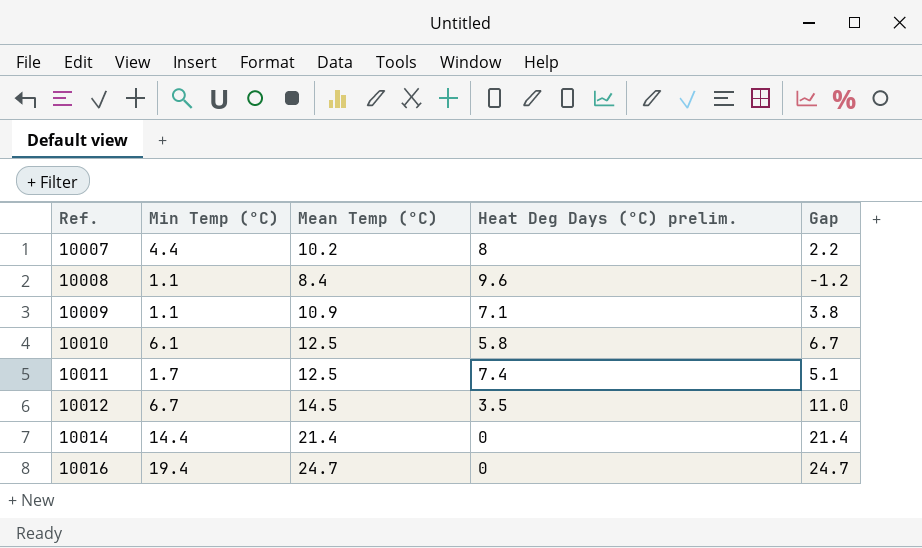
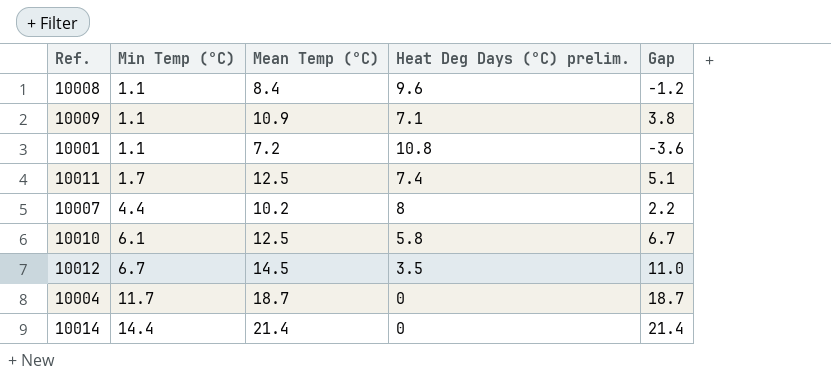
row order: Ref. ascending -> Min Temp (°C) ascending
row 10016: 19.4 | 24.7 | 0 | 24.7 -> none
row 10001: none -> 1.1 | 7.2 | 10.8 | -3.6
row 10004: none -> 11.7 | 18.7 | 0 | 18.7

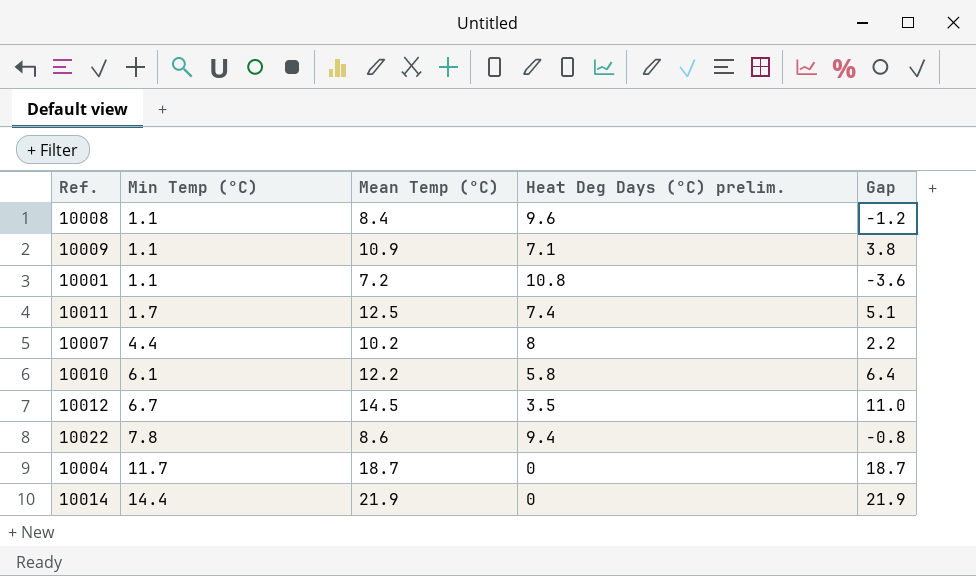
10010 | Mean Temp (°C): 12.5 -> 12.2
10010 | Gap: 6.7 -> 6.4
row 10022: none -> 7.8 | 8.6 | 9.4 | -0.8
10014 | Mean Temp (°C): 21.4 -> 21.9
10014 | Gap: 21.4 -> 21.9

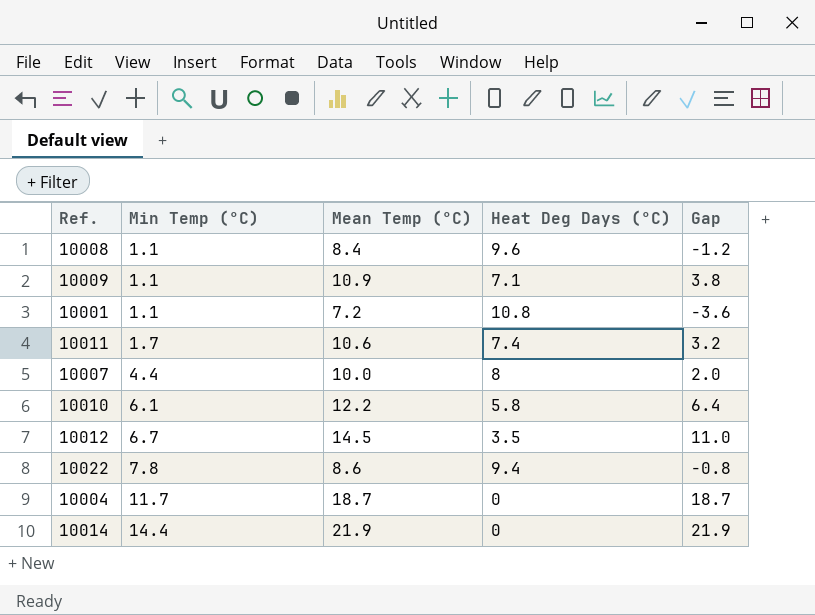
column name: Heat Deg Days (°C) prelim. -> Heat Deg Days (°C)
10011 | Mean Temp (°C): 12.5 -> 10.6
10011 | Gap: 5.1 -> 3.2
10007 | Mean Temp (°C): 10.2 -> 10.0
10007 | Gap: 2.2 -> 2.0

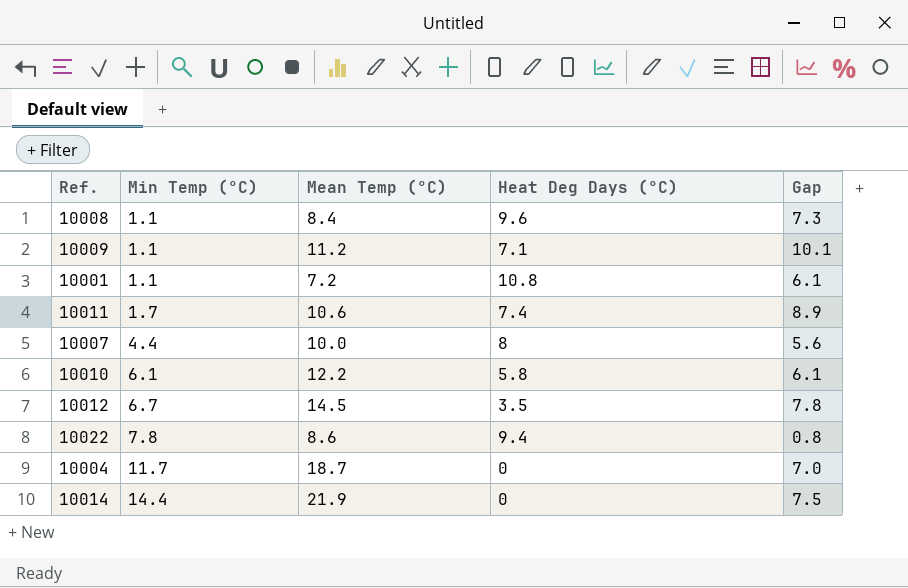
column Gap | formula: [Mean Temp (°C)] - [Heat Deg Days (°C)] -> [Mean Temp (°C)] - [Min Temp (°C)]
10009 | Mean Temp (°C): 10.9 -> 11.2

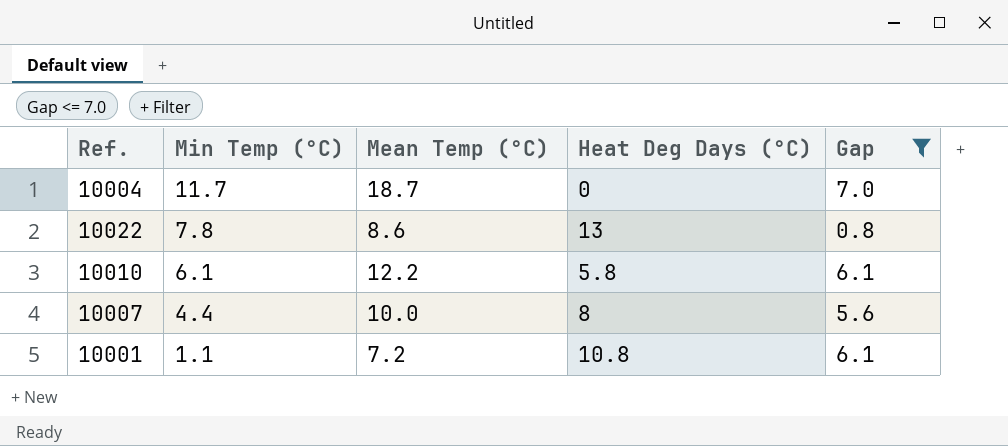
filter: none -> Gap <= 7.0
row order: Min Temp (°C) ascending -> Min Temp (°C) descending
10022 | Heat Deg Days (°C): 9.4 -> 13

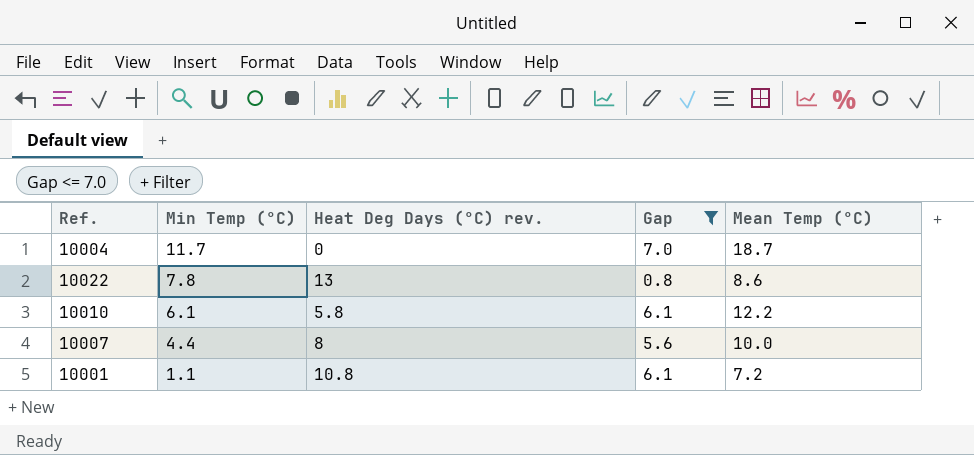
column name: Heat Deg Days (°C) -> Heat Deg Days (°C) rev.
column Mean Temp (°C) | position: 3 -> 5

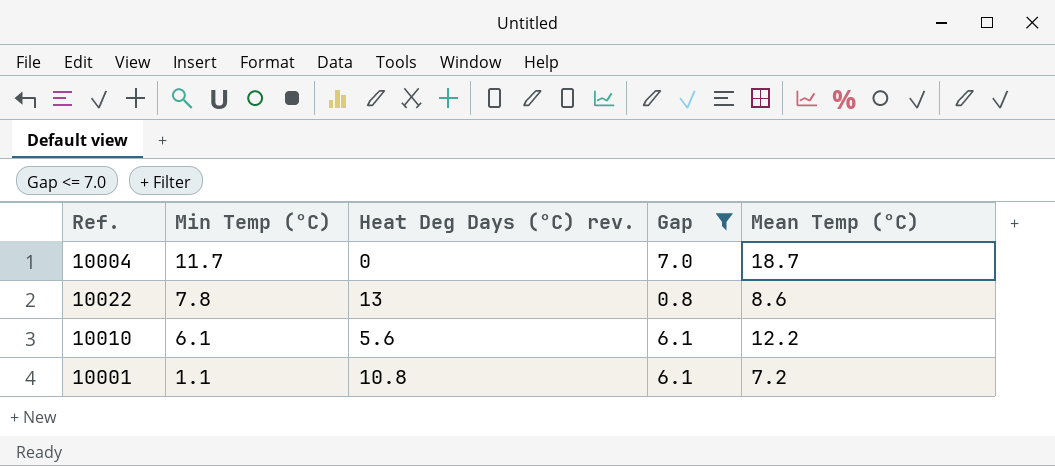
row 10007: 4.4 | 8 | 5.6 | 10.0 -> none
10010 | Heat Deg Days (°C) rev.: 5.8 -> 5.6

